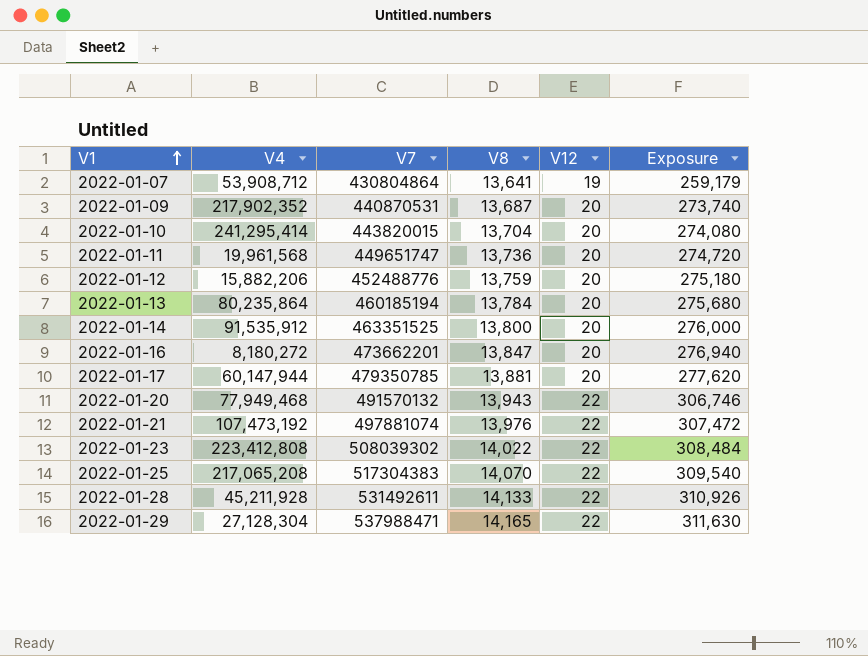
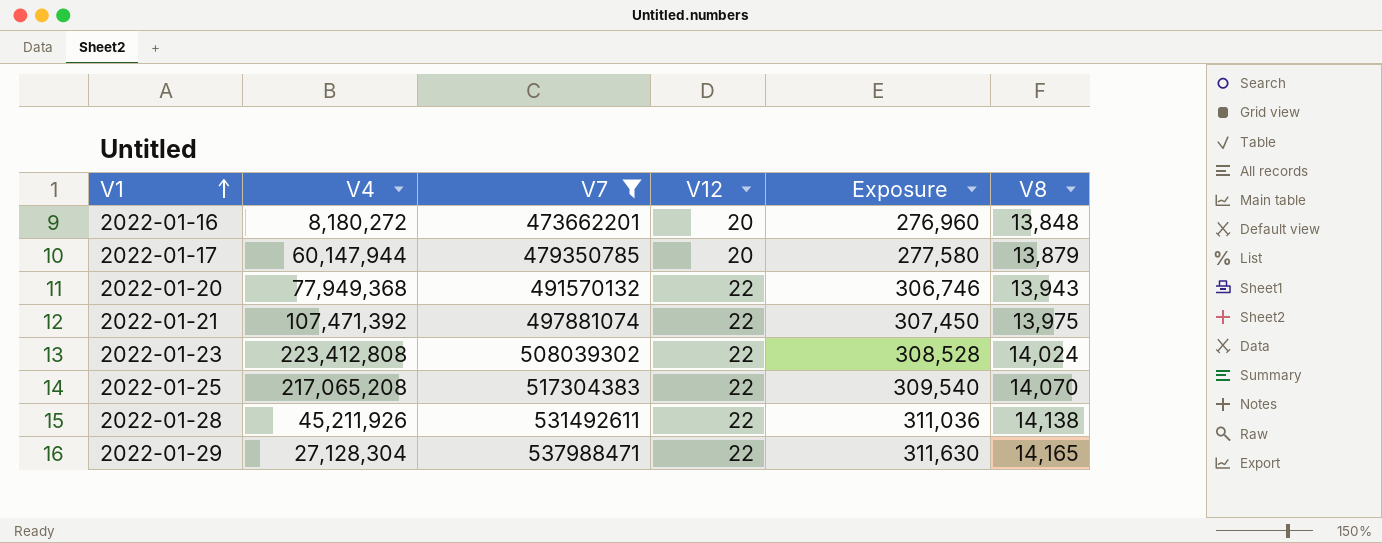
filter: none -> V7 >= 473662201
column V8 | position: 4 -> 6
2022-01-16 | Exposure: 276,940 -> 276,960
2022-01-16 | V8: 13,847 -> 13,848
2022-01-17 | Exposure: 277,620 -> 277,580
2022-01-17 | V8: 13,881 -> 13,879
2022-01-20 | V4: 77,949,468 -> 77,949,368
2022-01-21 | V4: 107,473,192 -> 107,471,392
2022-01-21 | Exposure: 307,472 -> 307,450
2022-01-21 | V8: 13,976 -> 13,975
2022-01-23 | Exposure: 308,484 -> 308,528
2022-01-23 | V8: 14,022 -> 14,024
2022-01-28 | V4: 45,211,928 -> 45,211,926
2022-01-28 | Exposure: 310,926 -> 311,036
2022-01-28 | V8: 14,133 -> 14,138

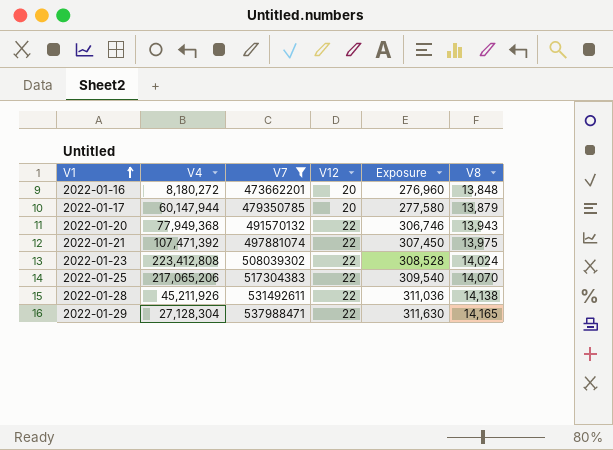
2022-01-25 | V4: 217,065,208 -> 217,065,206

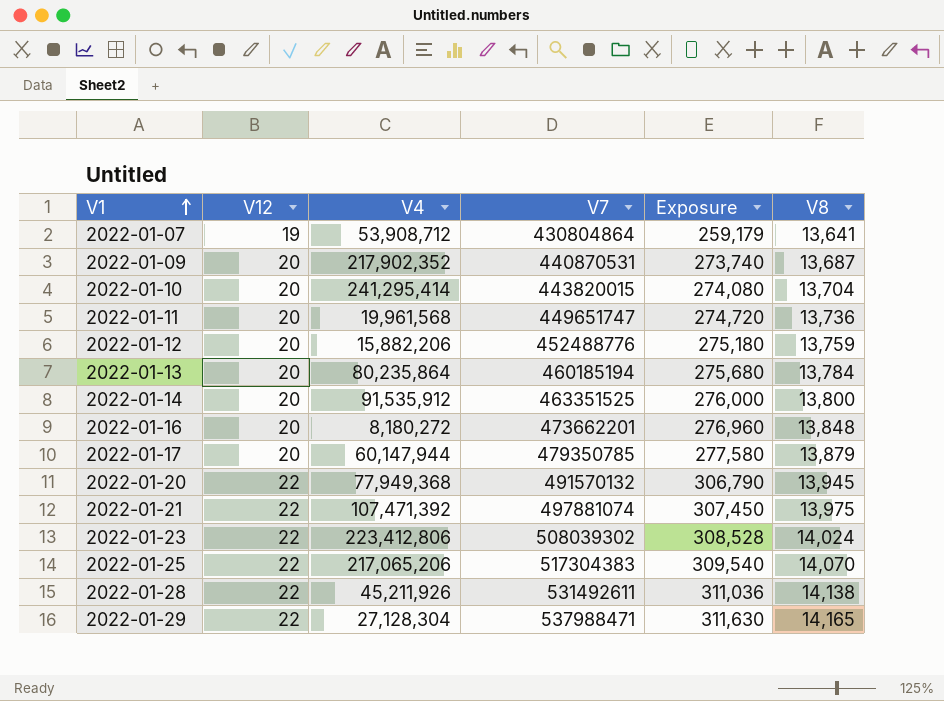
filter: V7 >= 473662201 -> none
column V12 | position: 4 -> 2
2022-01-20 | Exposure: 306,746 -> 306,790
2022-01-20 | V8: 13,943 -> 13,945
2022-01-23 | V4: 223,412,808 -> 223,412,806

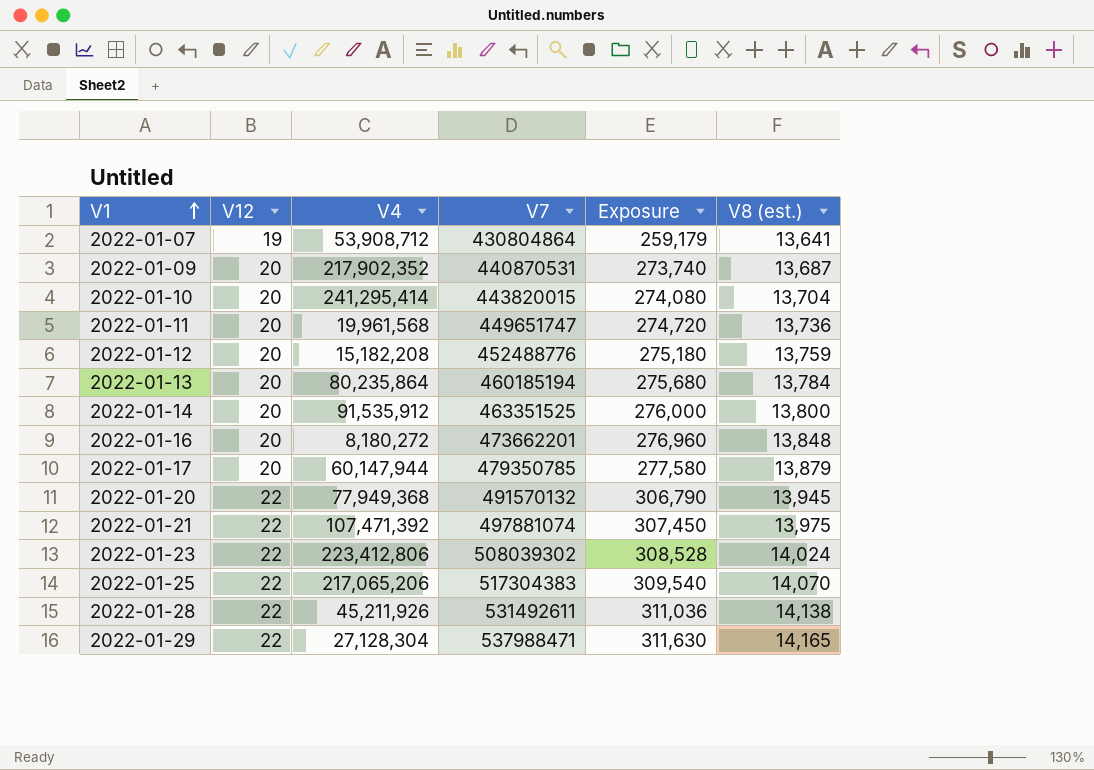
column name: V8 -> V8 (est.)
2022-01-12 | V4: 15,882,206 -> 15,182,208

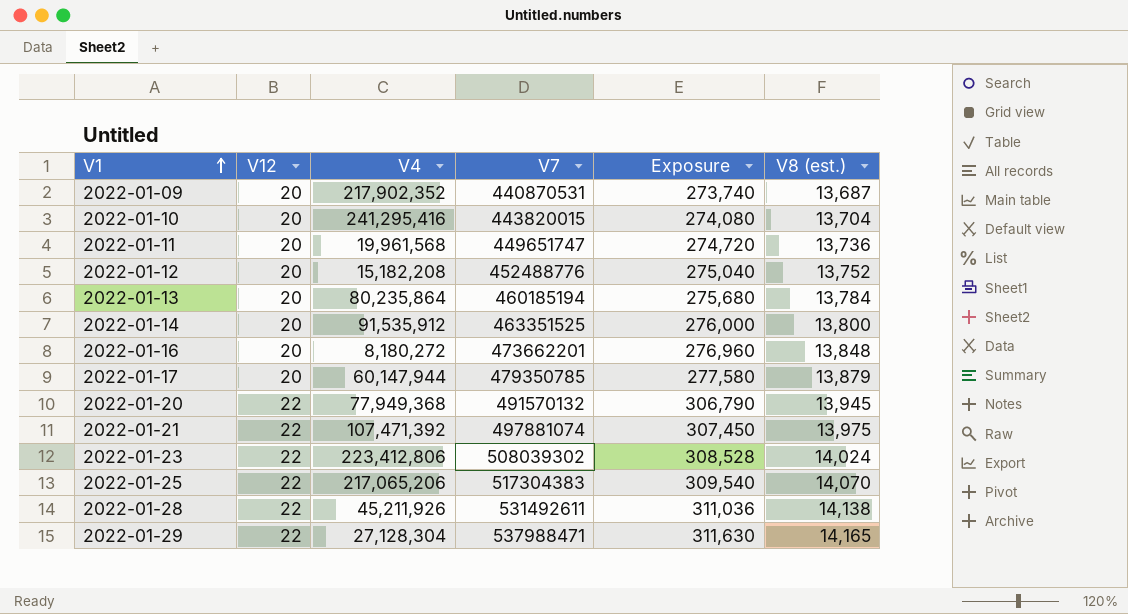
row 2022-01-07: 19 | 53,908,712 | 430804864 | 259,179 | 13,641 -> none
2022-01-10 | V4: 241,295,414 -> 241,295,416
2022-01-12 | Exposure: 275,180 -> 275,040
2022-01-12 | V8 (est.): 13,759 -> 13,752

